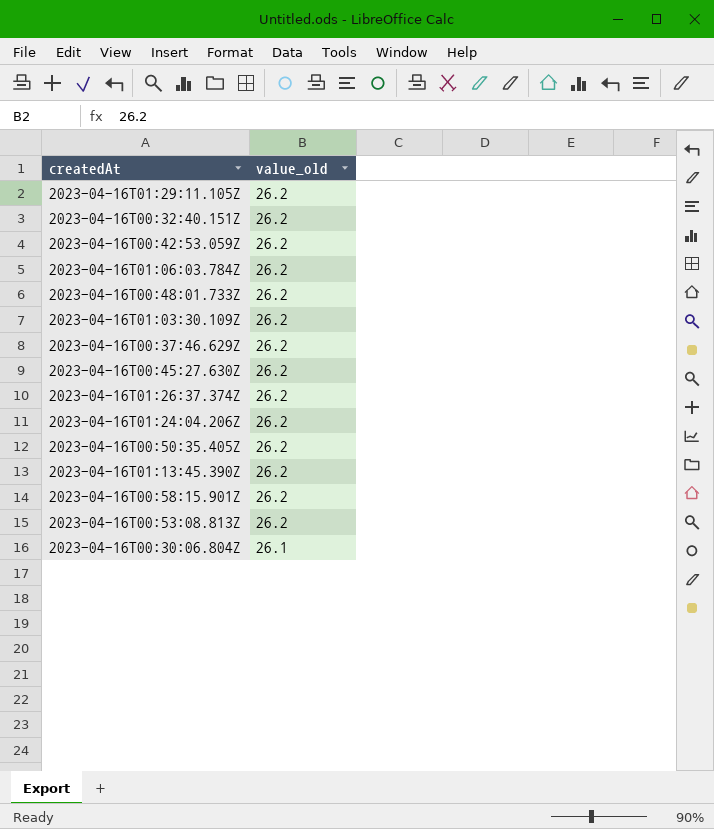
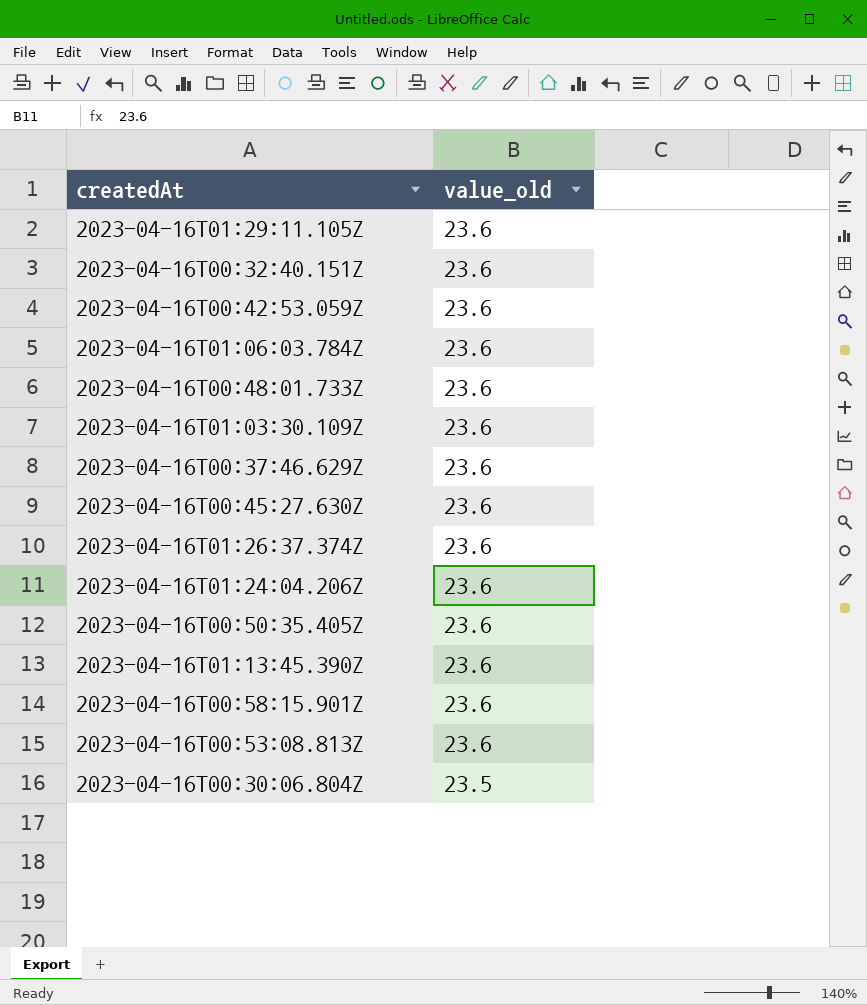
2023-04-16T01:29:11.105Z | value_old: 26.2 -> 23.6
2023-04-16T00:32:40.151Z | value_old: 26.2 -> 23.6
2023-04-16T00:42:53.059Z | value_old: 26.2 -> 23.6
2023-04-16T01:06:03.784Z | value_old: 26.2 -> 23.6
2023-04-16T00:48:01.733Z | value_old: 26.2 -> 23.6
2023-04-16T01:03:30.109Z | value_old: 26.2 -> 23.6
2023-04-16T00:37:46.629Z | value_old: 26.2 -> 23.6
2023-04-16T00:45:27.630Z | value_old: 26.2 -> 23.6
2023-04-16T01:26:37.374Z | value_old: 26.2 -> 23.6
2023-04-16T01:24:04.206Z | value_old: 26.2 -> 23.6
2023-04-16T00:50:35.405Z | value_old: 26.2 -> 23.6
2023-04-16T01:13:45.390Z | value_old: 26.2 -> 23.6
2023-04-16T00:58:15.901Z | value_old: 26.2 -> 23.6
2023-04-16T00:53:08.813Z | value_old: 26.2 -> 23.6
2023-04-16T00:30:06.804Z | value_old: 26.1 -> 23.5

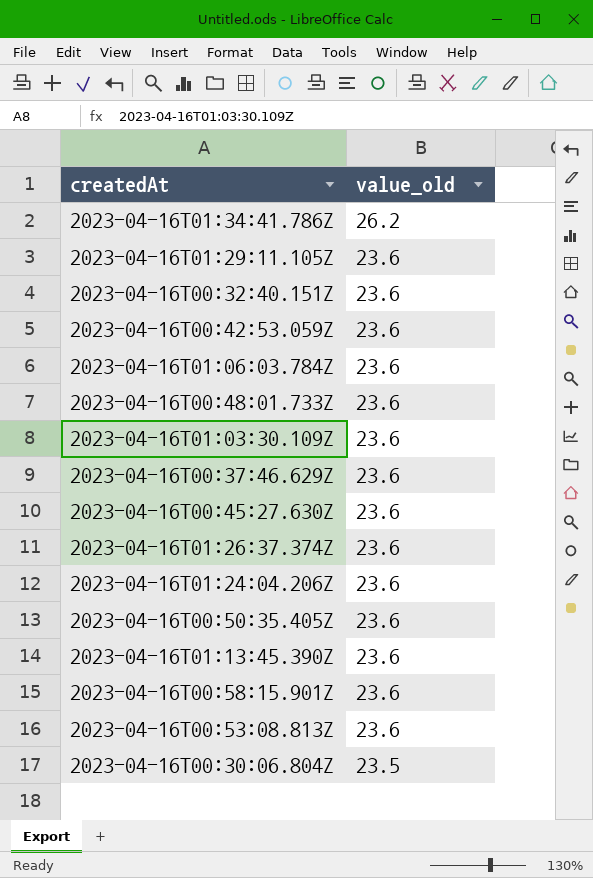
row 2023-04-16T01:34:41.786Z: none -> 26.2

